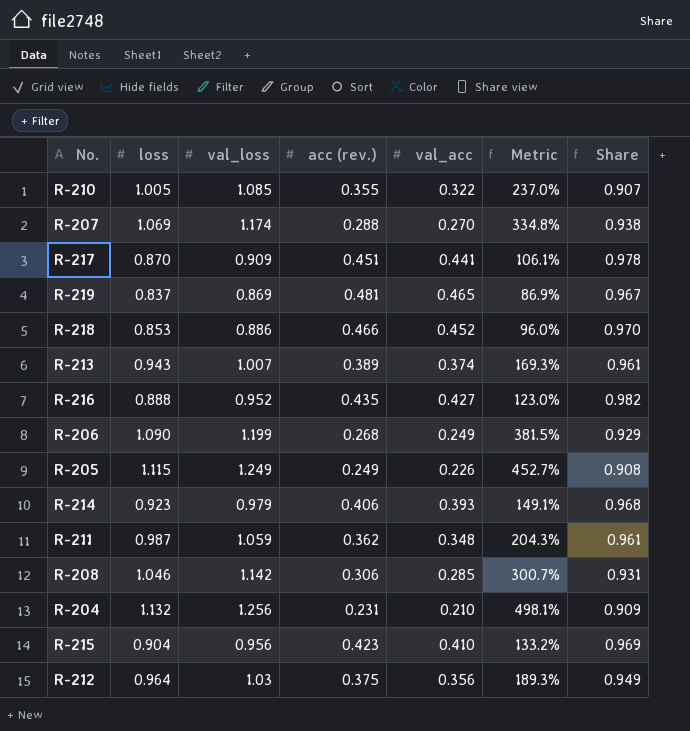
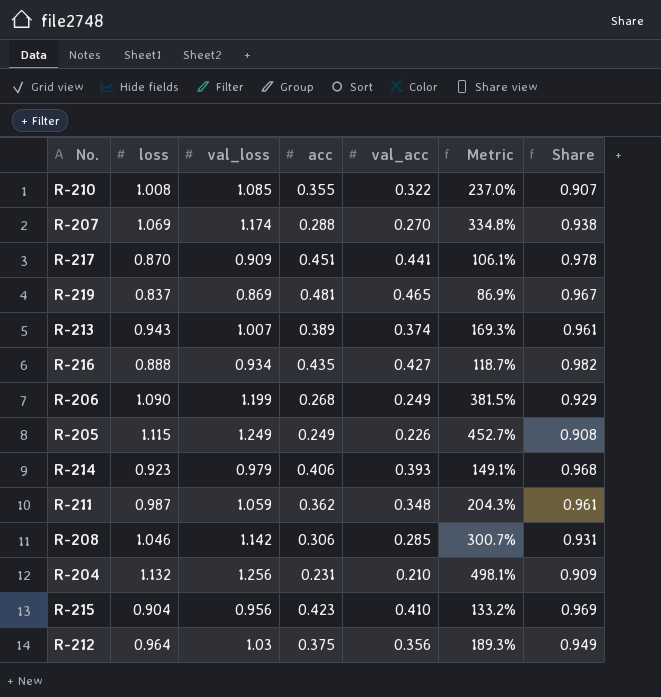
column name: acc (rev.) -> acc
row R-218: 0.853 | 0.886 | 0.466 | 0.452 | 96.0% | 0.970 -> none
R-210 | loss: 1.005 -> 1.008
R-216 | val_loss: 0.952 -> 0.934
R-216 | Metric: 123.0% -> 118.7%

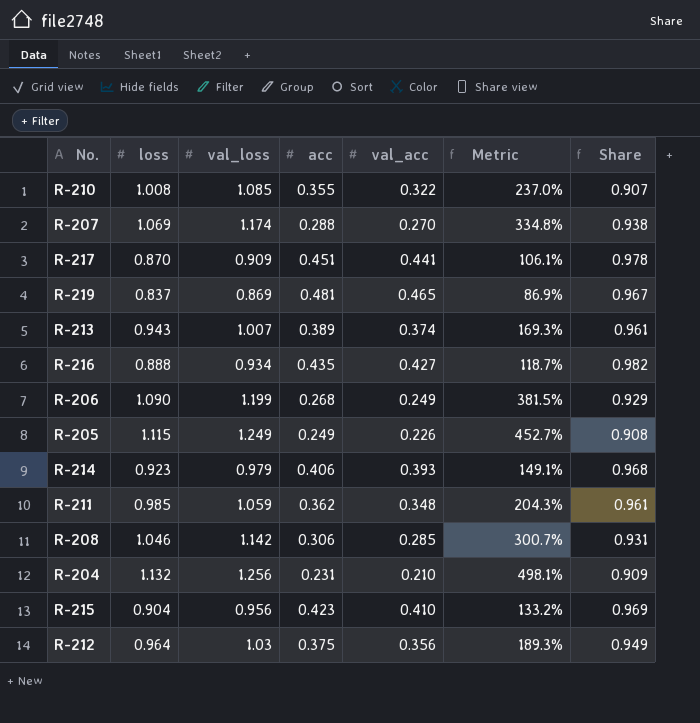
R-211 | loss: 0.987 -> 0.985

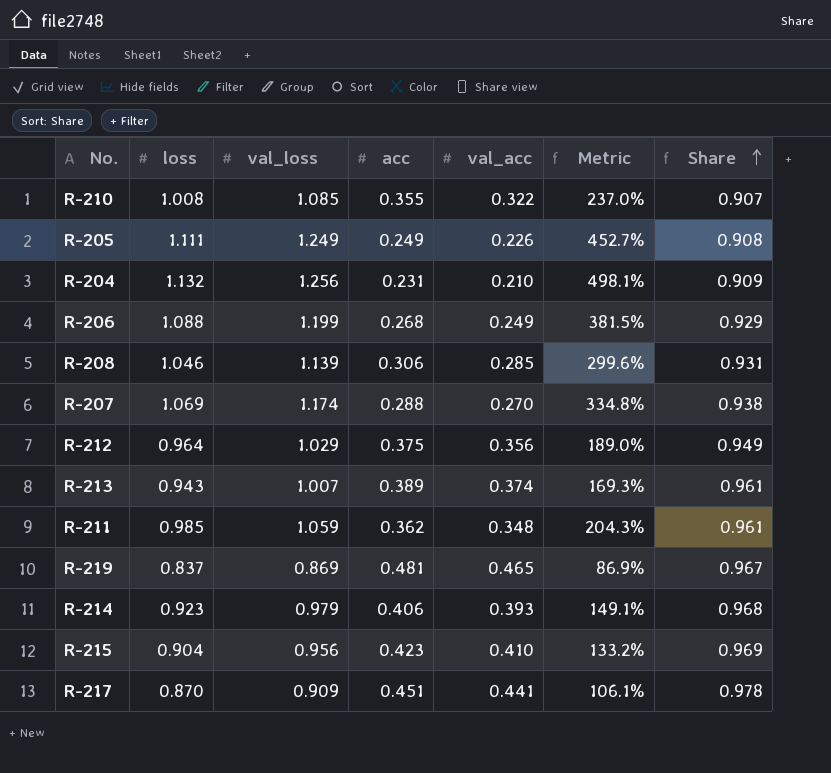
row order: none -> Share ascending
row R-216: 0.888 | 0.934 | 0.435 | 0.427 | 118.7% | 0.982 -> none
R-205 | loss: 1.115 -> 1.111
R-206 | loss: 1.090 -> 1.088
R-208 | val_loss: 1.142 -> 1.139
R-208 | Metric: 300.7% -> 299.6%
R-212 | val_loss: 1.03 -> 1.029
R-212 | Metric: 189.3% -> 189.0%

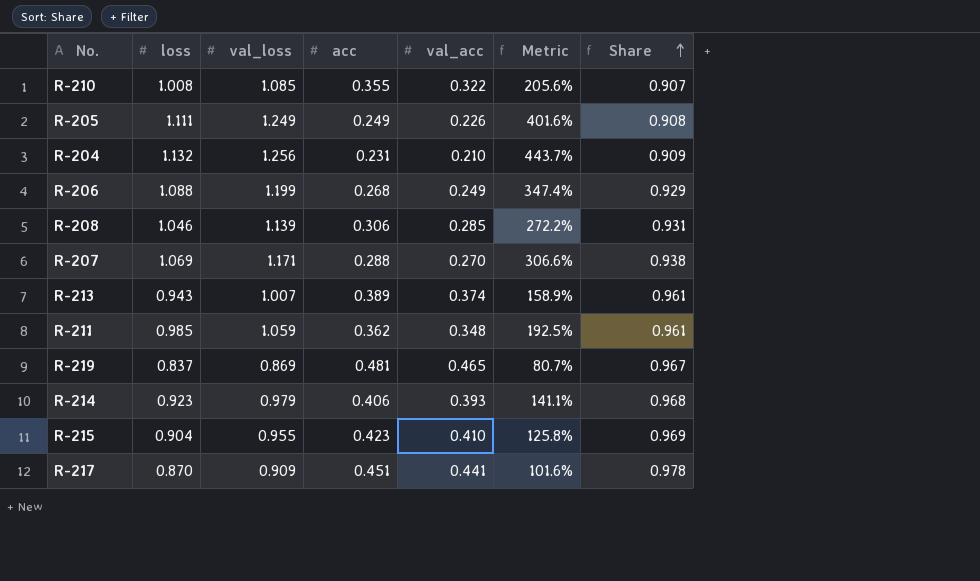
column Metric | formula: ([val_loss] - [val_acc]) / [val_acc] -> ([val_loss] - [acc]) / [acc]
row R-212: 0.964 | 1.029 | 0.375 | 0.356 | 189.0% | 0.949 -> none
R-207 | val_loss: 1.174 -> 1.171
R-215 | val_loss: 0.956 -> 0.955

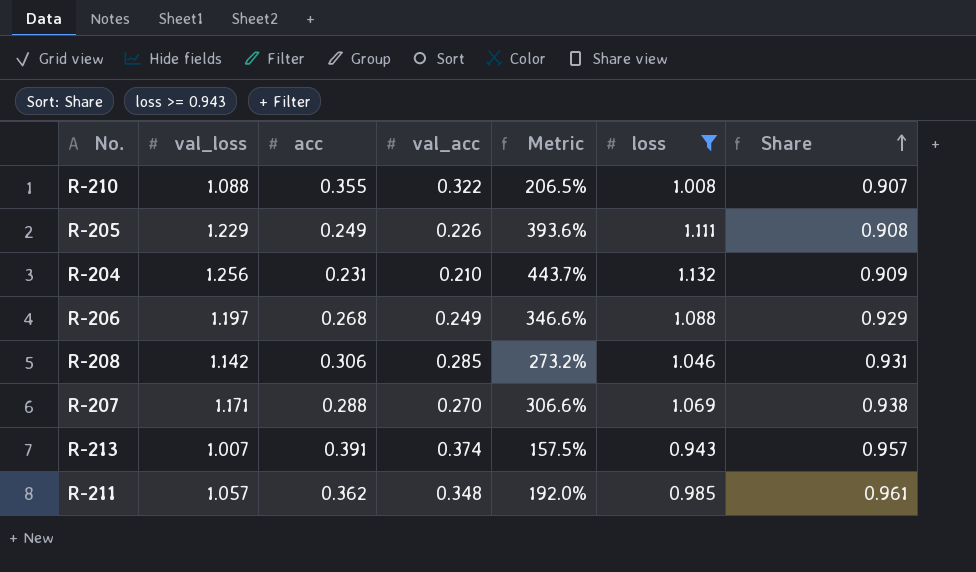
filter: none -> loss >= 0.943
column loss | position: 2 -> 6
R-210 | val_loss: 1.085 -> 1.088
R-210 | Metric: 205.6% -> 206.5%
R-205 | val_loss: 1.249 -> 1.229
R-205 | Metric: 401.6% -> 393.6%
R-206 | val_loss: 1.199 -> 1.197
R-206 | Metric: 347.4% -> 346.6%
R-208 | val_loss: 1.139 -> 1.142
R-208 | Metric: 272.2% -> 273.2%
R-213 | acc: 0.389 -> 0.391
R-213 | Metric: 158.9% -> 157.5%
R-213 | Share: 0.961 -> 0.957
R-211 | val_loss: 1.059 -> 1.057
R-211 | Metric: 192.5% -> 192.0%

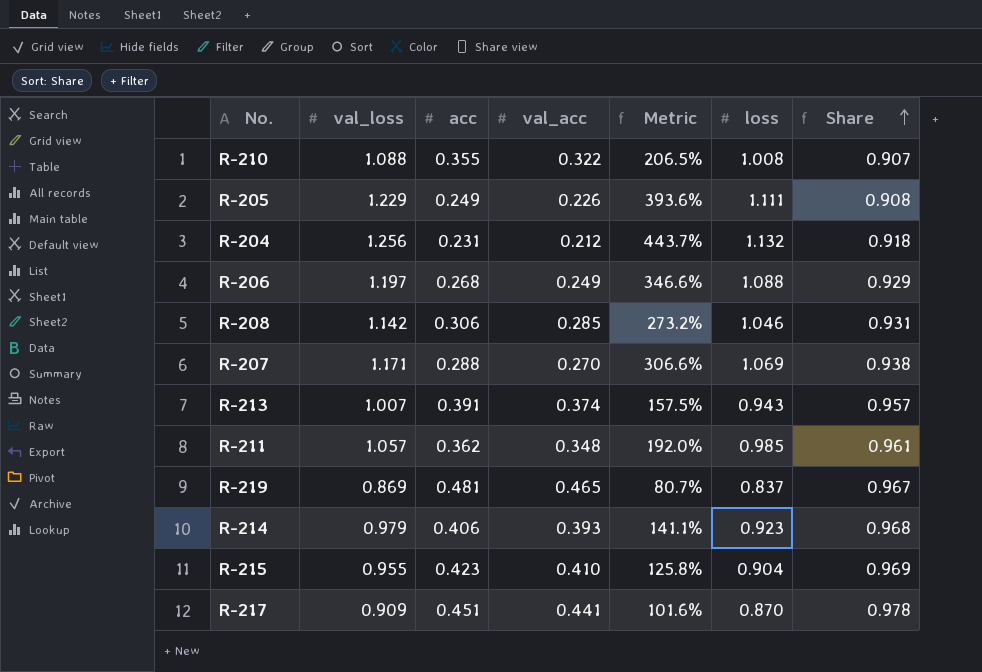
filter: loss >= 0.943 -> none
R-204 | val_acc: 0.210 -> 0.212
R-204 | Share: 0.909 -> 0.918

